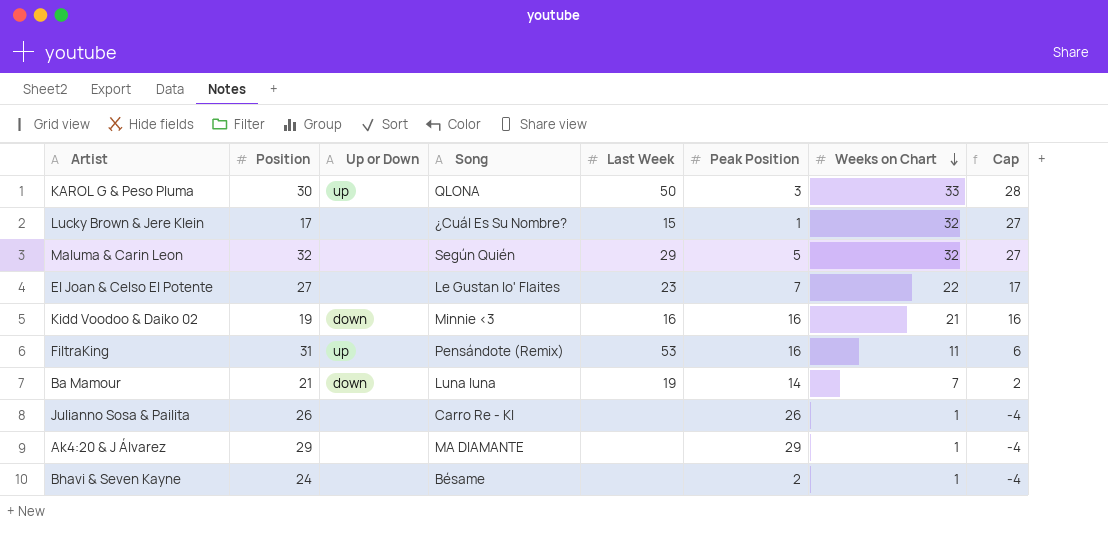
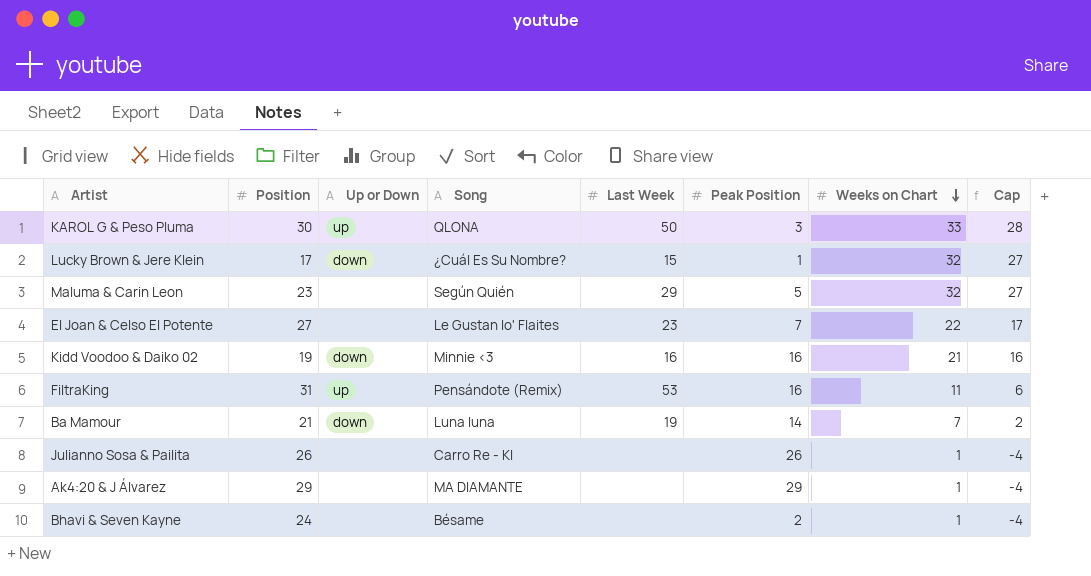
Lucky Brown & Jere Klein | Up or Down: none -> down
Maluma & Carin Leon | Position: 32 -> 23

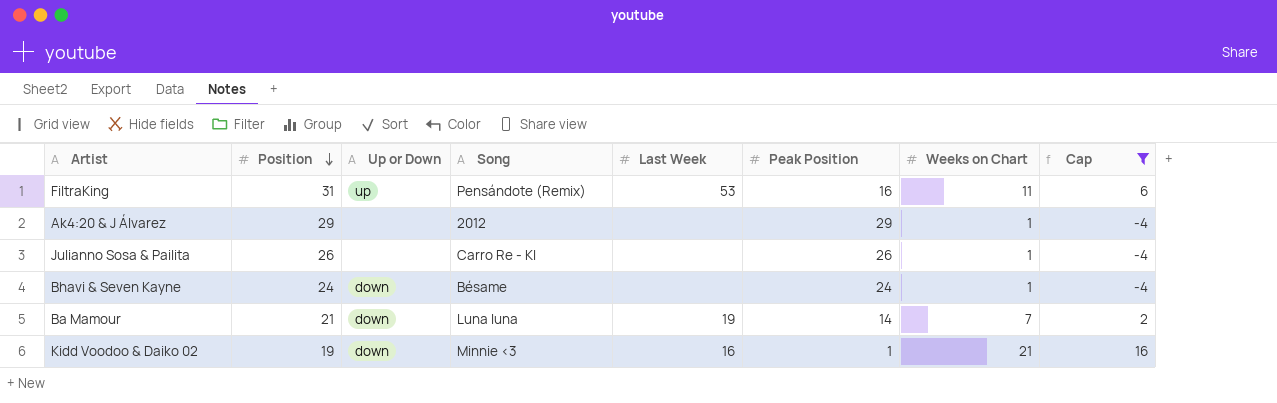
filter: none -> Cap <= 16
row order: Weeks on Chart descending -> Position descending
Ak4:20 & J Álvarez | Song: MA DIAMANTE -> 2012
Bhavi & Seven Kayne | Up or Down: none -> down
Bhavi & Seven Kayne | Peak Position: 2 -> 24
Kidd Voodoo & Daiko 02 | Peak Position: 16 -> 1

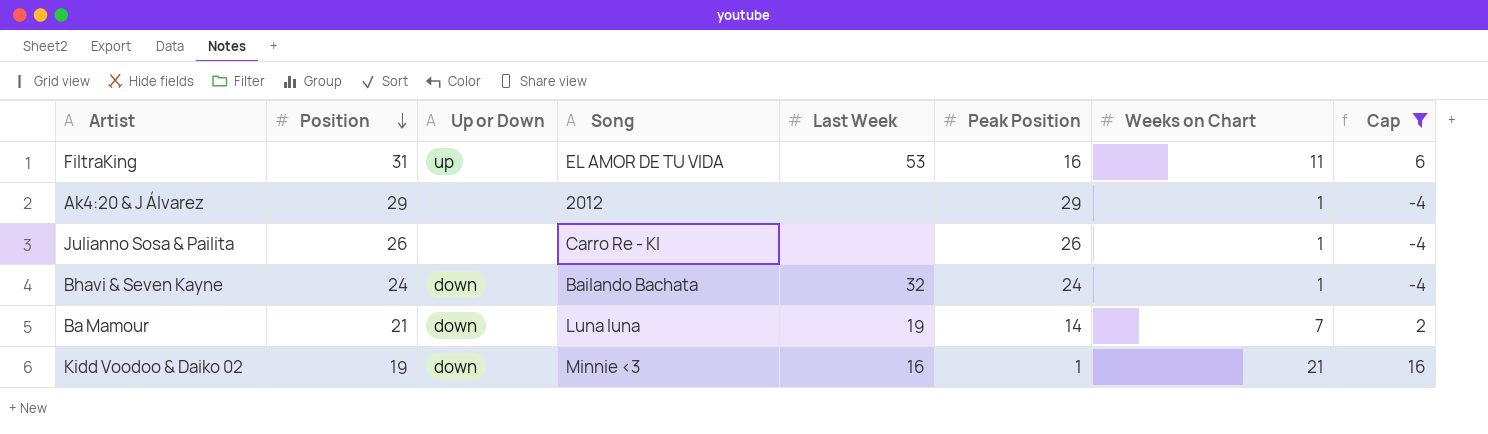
FiltraKing | Song: Pensándote (Remix) -> EL AMOR DE TU VIDA
Bhavi & Seven Kayne | Song: Bésame -> Bailando Bachata
Bhavi & Seven Kayne | Last Week: none -> 32

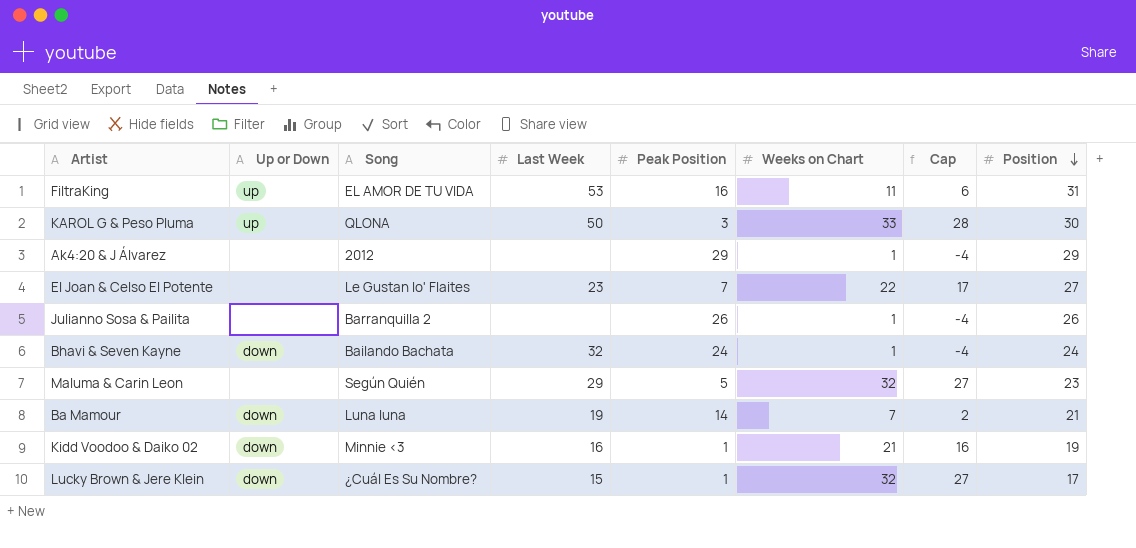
filter: Cap <= 16 -> none
column Position | position: 2 -> 8
Julianno Sosa & Pailita | Song: Carro Re - Kl -> Barranquilla 2

